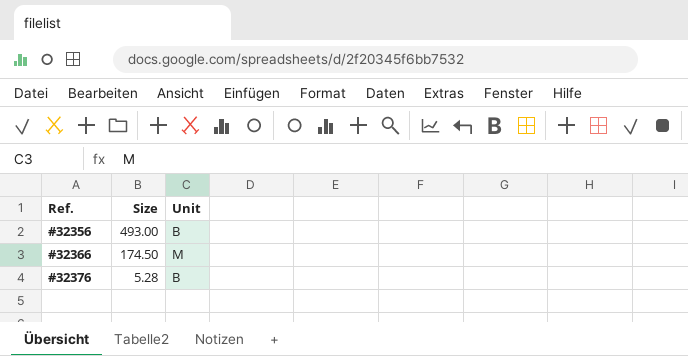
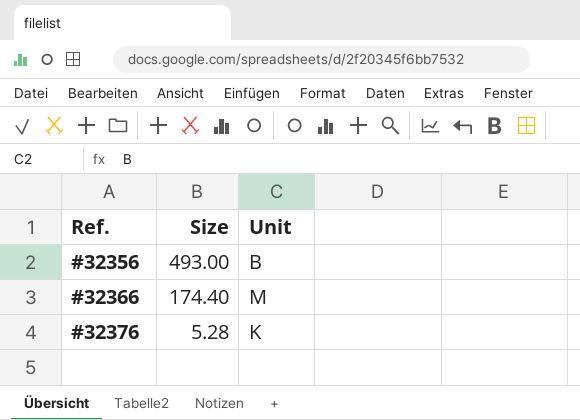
#32366 | Size: 174.50 -> 174.40
#32376 | Unit: B -> K

